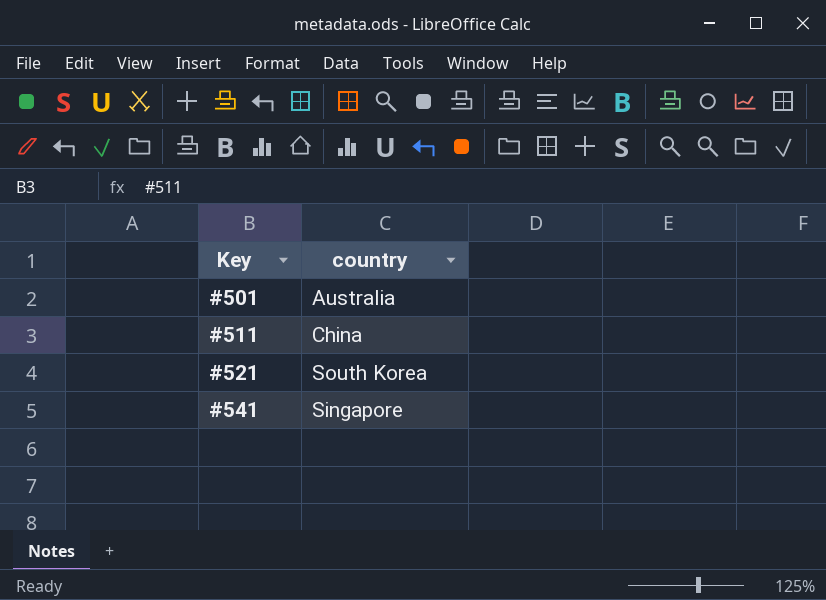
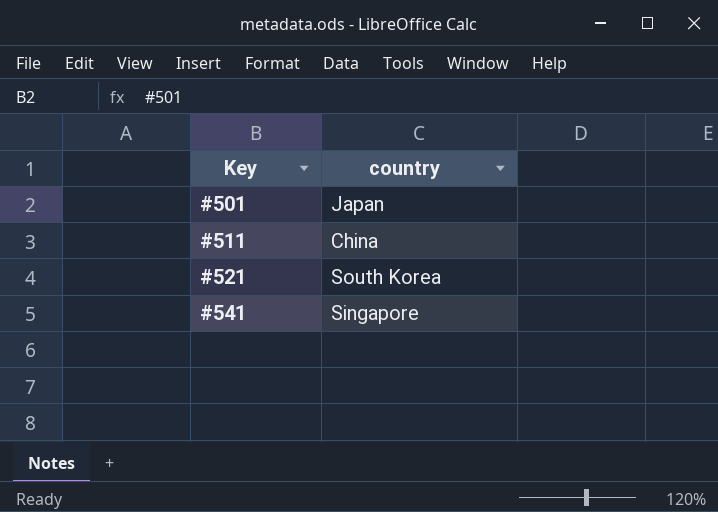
#501 | country: Australia -> Japan

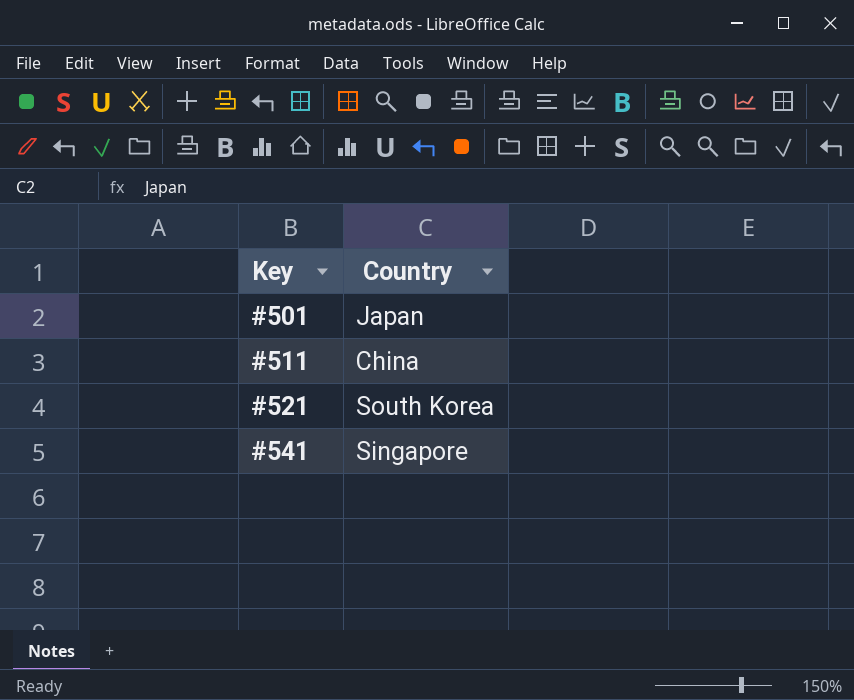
column name: country -> Country

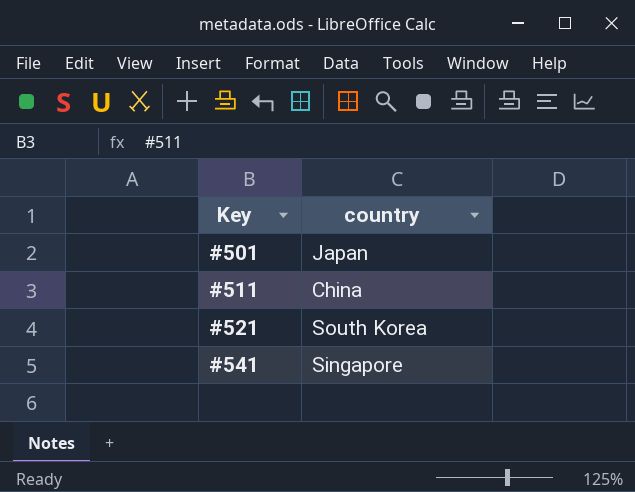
column name: Country -> country

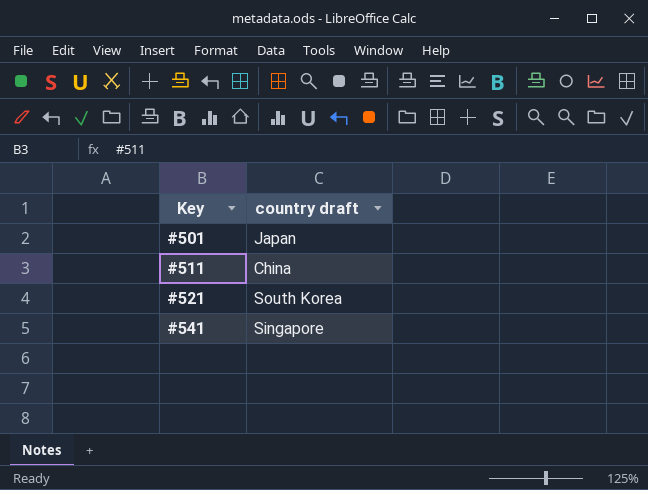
column name: country -> country draft

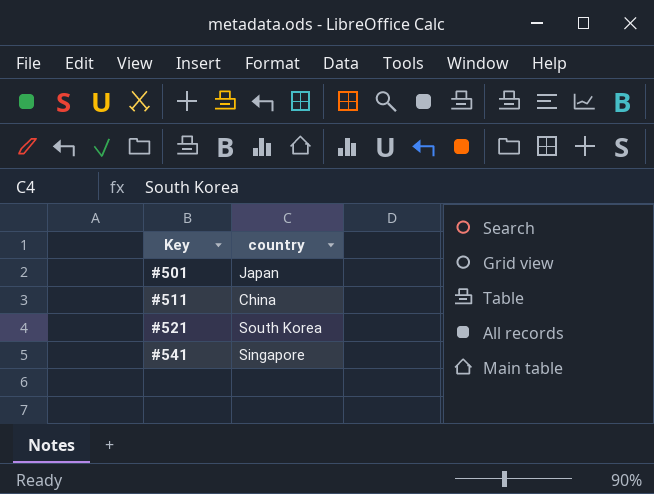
column name: country draft -> country

